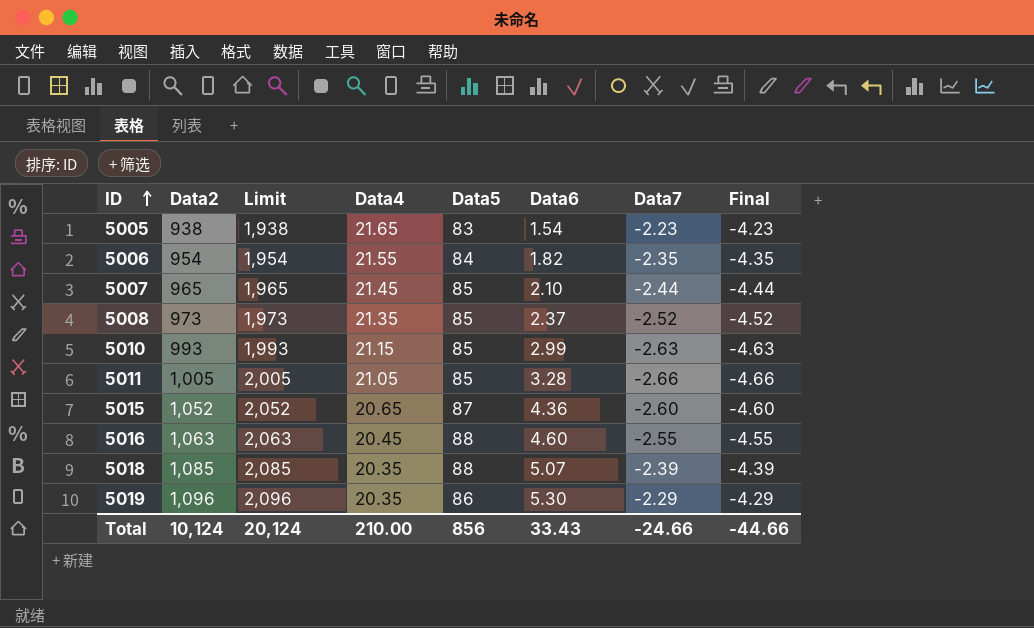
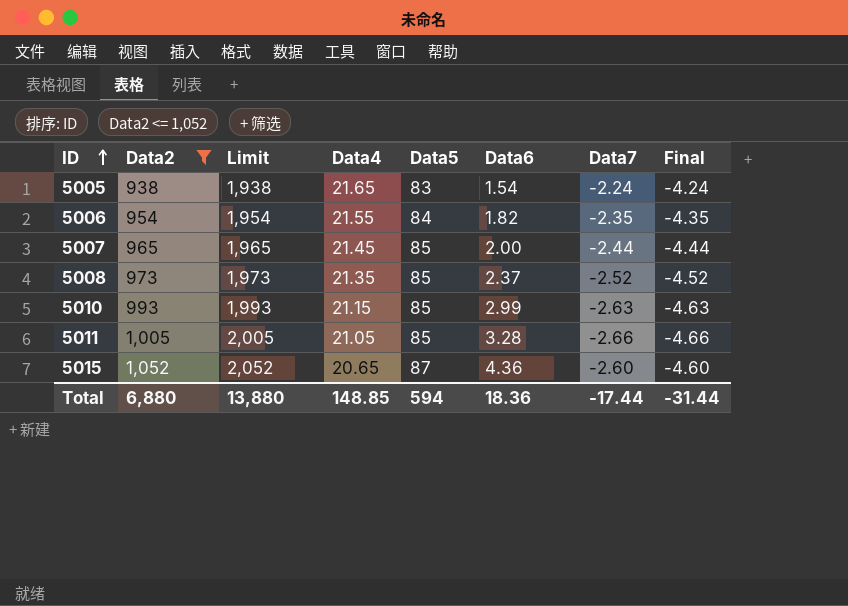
filter: none -> Data2 <= 1,052
5005 | Data7: -2.23 -> -2.24
5005 | Final: -4.23 -> -4.24
5007 | Data6: 2.10 -> 2.00
Total | Data2: 10,124 -> 6,880
Total | Limit: 20,124 -> 13,880
Total | Data4: 210.00 -> 148.85
Total | Data5: 856 -> 594
Total | Data6: 33.43 -> 18.36
Total | Data7: -24.66 -> -17.44
Total | Final: -44.66 -> -31.44

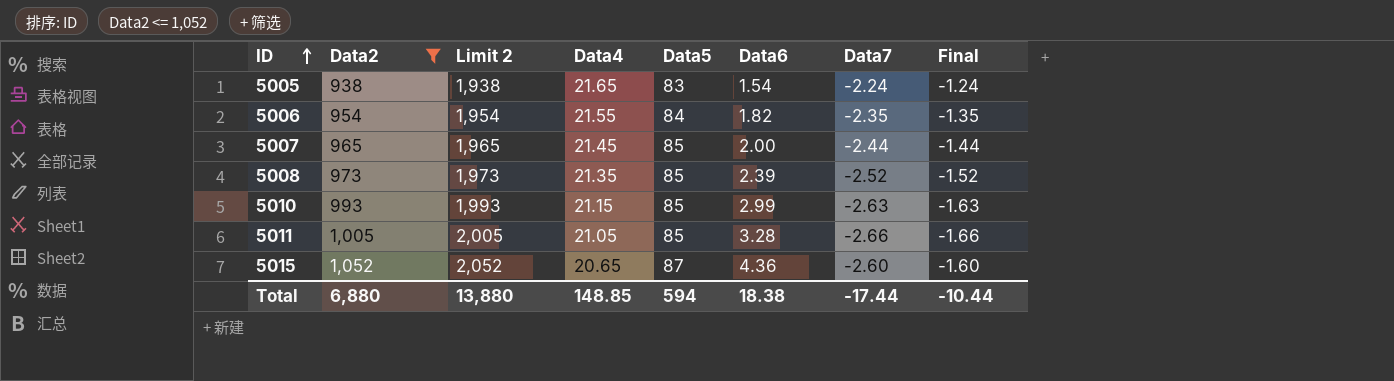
column name: Limit -> Limit 2
column Final | formula: [Data7] - 2 -> [Data7] + 1
5008 | Data6: 2.37 -> 2.39
Total | Data6: 18.36 -> 18.38
Total | Final: -31.44 -> -10.44

